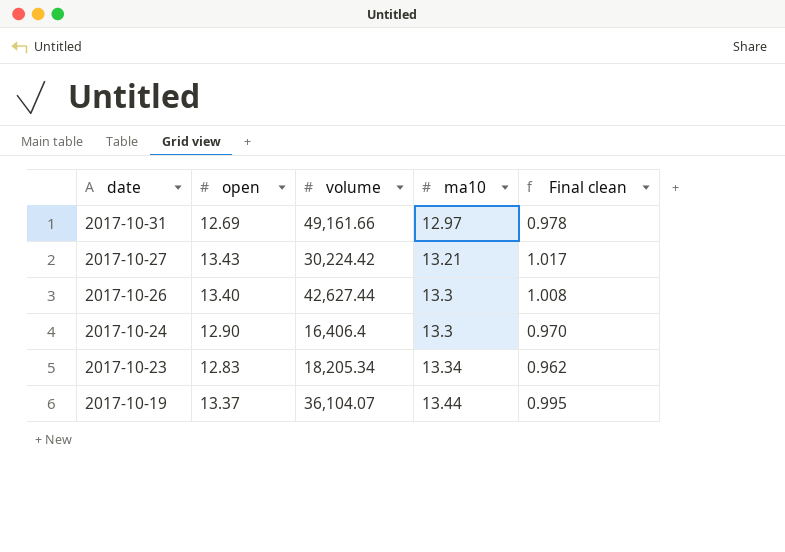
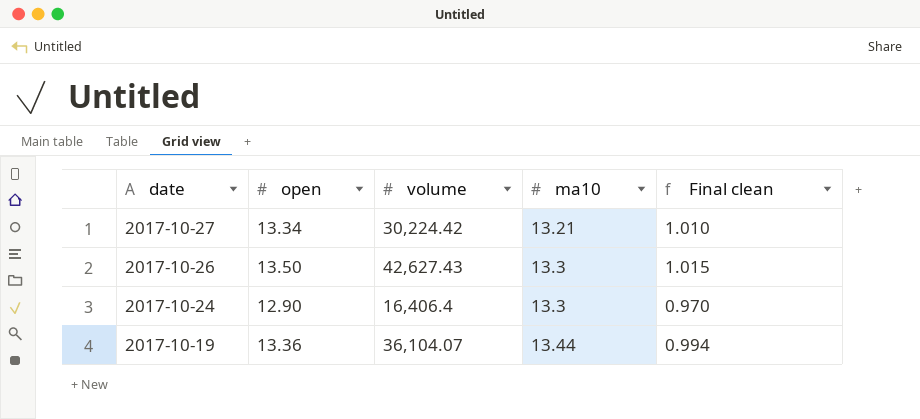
row 2017-10-31: 12.69 | 49,161.66 | 12.97 | 0.978 -> none
row 2017-10-23: 12.83 | 18,205.34 | 13.34 | 0.962 -> none
2017-10-27 | open: 13.43 -> 13.34
2017-10-27 | Final clean: 1.017 -> 1.010
2017-10-26 | open: 13.40 -> 13.50
2017-10-26 | volume: 42,627.44 -> 42,627.43
2017-10-26 | Final clean: 1.008 -> 1.015
2017-10-19 | open: 13.37 -> 13.36
2017-10-19 | Final clean: 0.995 -> 0.994

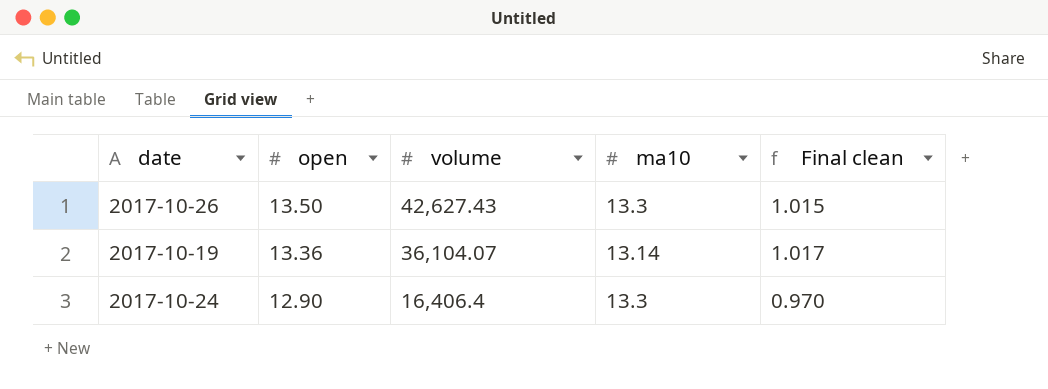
row order: date descending -> open descending
row 2017-10-27: 13.34 | 30,224.42 | 13.21 | 1.010 -> none
2017-10-19 | ma10: 13.44 -> 13.14
2017-10-19 | Final clean: 0.994 -> 1.017

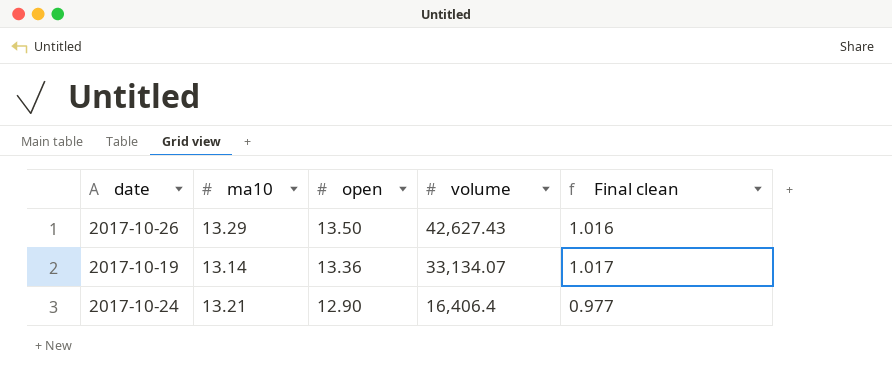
column ma10 | position: 4 -> 2
2017-10-26 | ma10: 13.3 -> 13.29
2017-10-26 | Final clean: 1.015 -> 1.016
2017-10-19 | volume: 36,104.07 -> 33,134.07
2017-10-24 | ma10: 13.3 -> 13.21
2017-10-24 | Final clean: 0.970 -> 0.977

